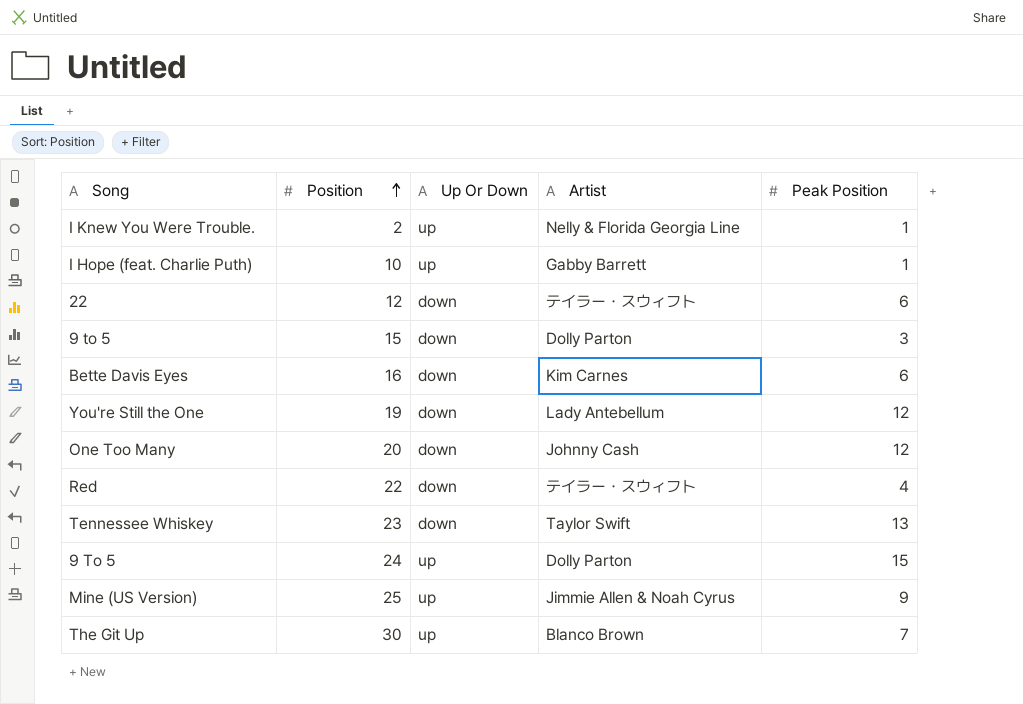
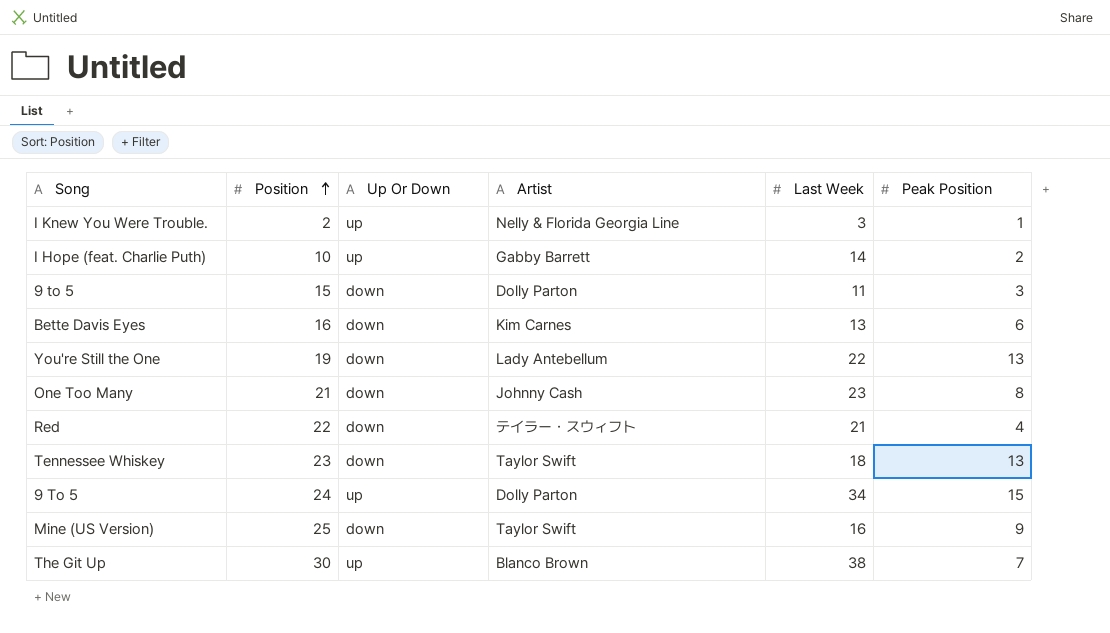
column Last Week | position: none -> 5
row 22: 12 | down | テイラー・スウィフト | 6 -> none
I Hope (feat. Charlie Puth) | Peak Position: 1 -> 2
You're Still the One | Peak Position: 12 -> 13
One Too Many | Position: 20 -> 21
One Too Many | Peak Position: 12 -> 8
Mine (US Version) | Up Or Down: up -> down
Mine (US Version) | Artist: Jimmie Allen & Noah Cyrus -> Taylor Swift

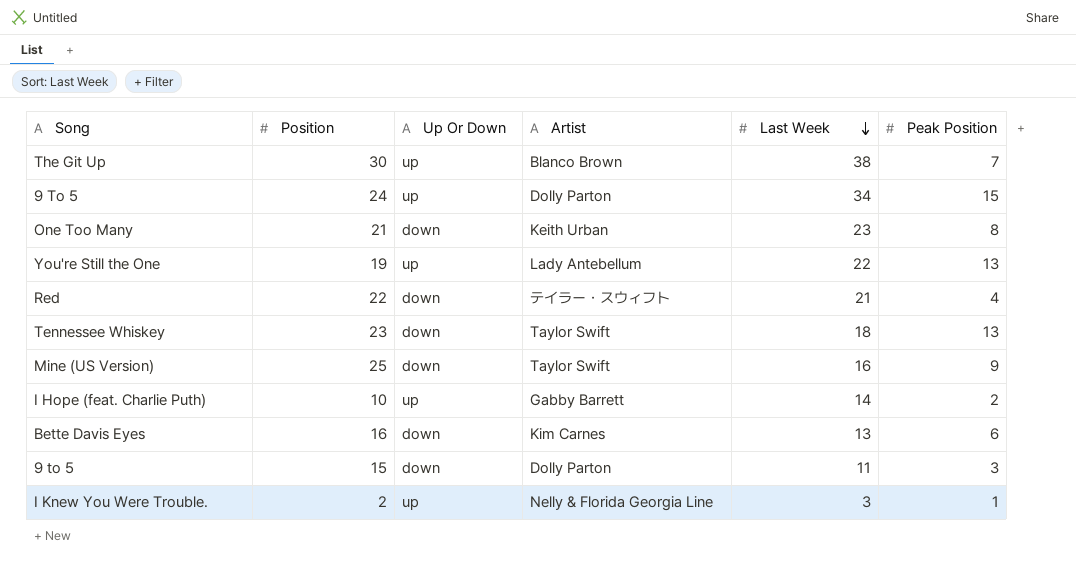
row order: Position ascending -> Last Week descending
One Too Many | Artist: Johnny Cash -> Keith Urban
You're Still the One | Up Or Down: down -> up

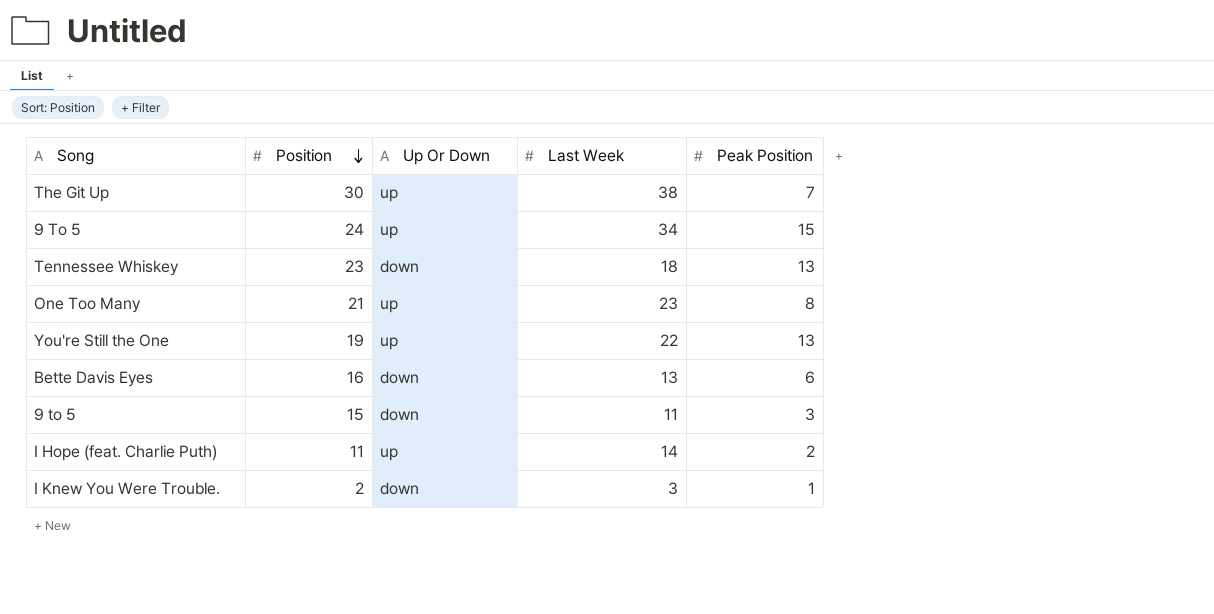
row order: Last Week descending -> Position descending
column Artist | position: 4 -> none
row Red: 22 | down | テイラー・スウィフト | 21 | 4 -> none
row Mine (US Version): 25 | down | Taylor Swift | 16 | 9 -> none
One Too Many | Up Or Down: down -> up
I Hope (feat. Charlie Puth) | Position: 10 -> 11
I Knew You Were Trouble. | Up Or Down: up -> down

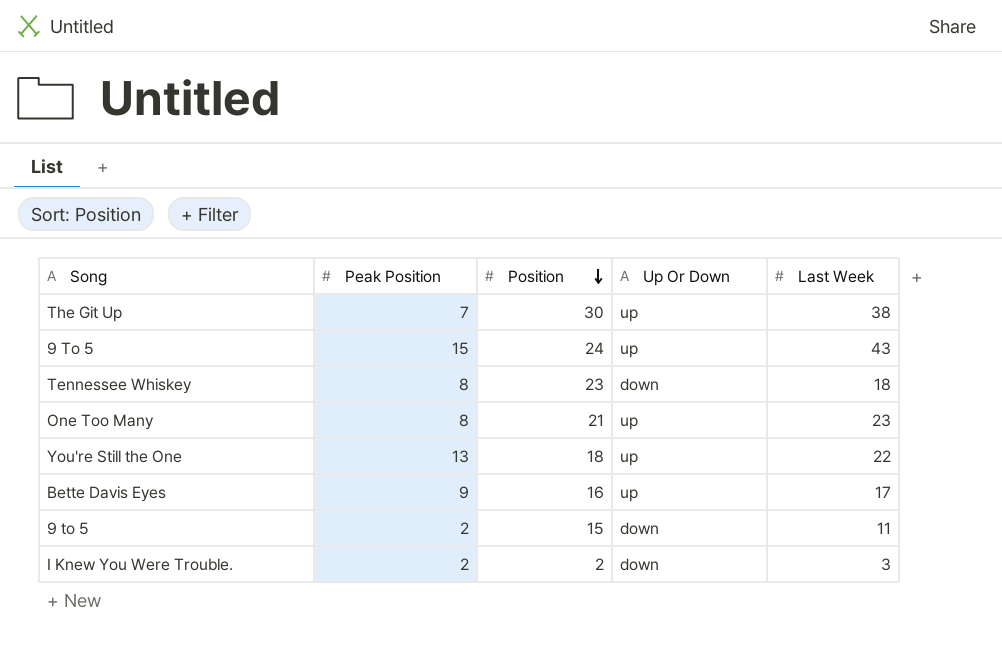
column Peak Position | position: 5 -> 2
row I Hope (feat. Charlie Puth): 11 | up | 14 | 2 -> none
9 To 5 | Last Week: 34 -> 43
Tennessee Whiskey | Peak Position: 13 -> 8
You're Still the One | Position: 19 -> 18
Bette Davis Eyes | Peak Position: 6 -> 9
Bette Davis Eyes | Up Or Down: down -> up
Bette Davis Eyes | Last Week: 13 -> 17
9 to 5 | Peak Position: 3 -> 2
I Knew You Were Trouble. | Peak Position: 1 -> 2

